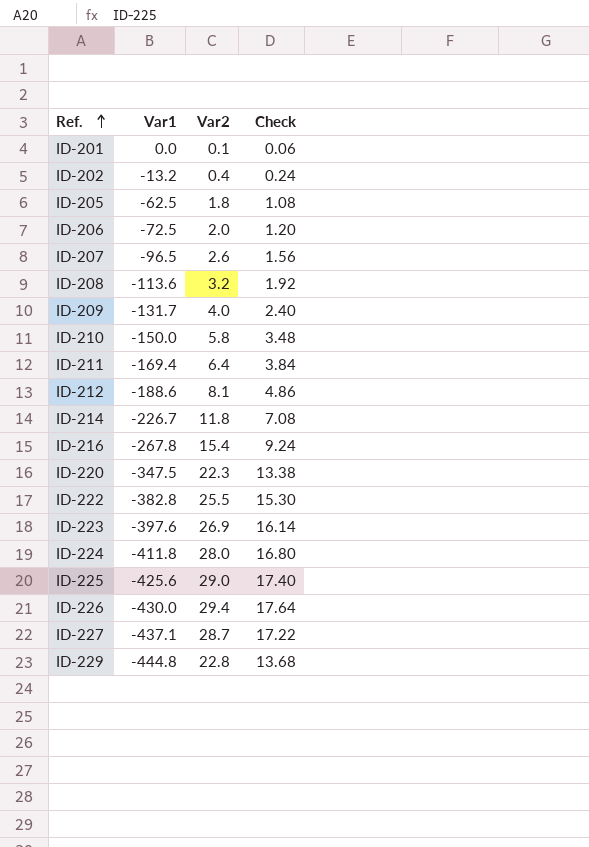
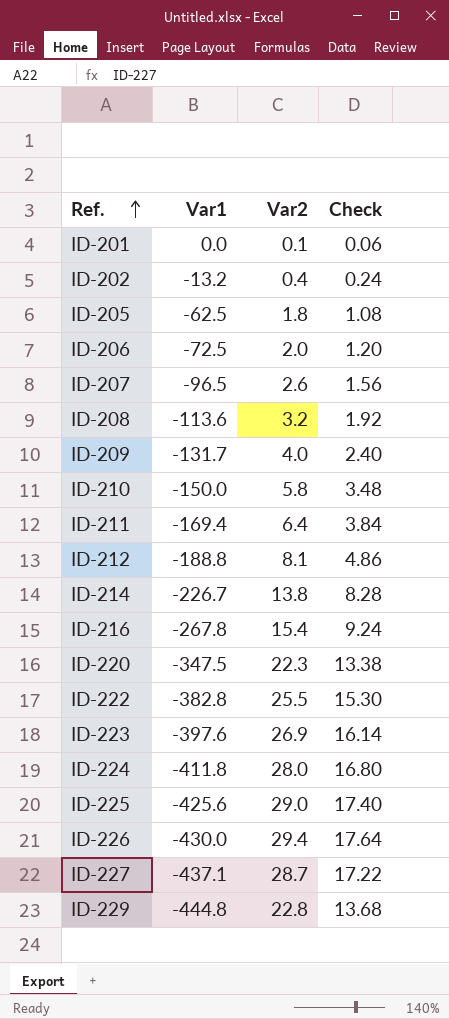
ID-212 | Var1: -188.6 -> -188.8
ID-214 | Var2: 11.8 -> 13.8
ID-214 | Check: 7.08 -> 8.28

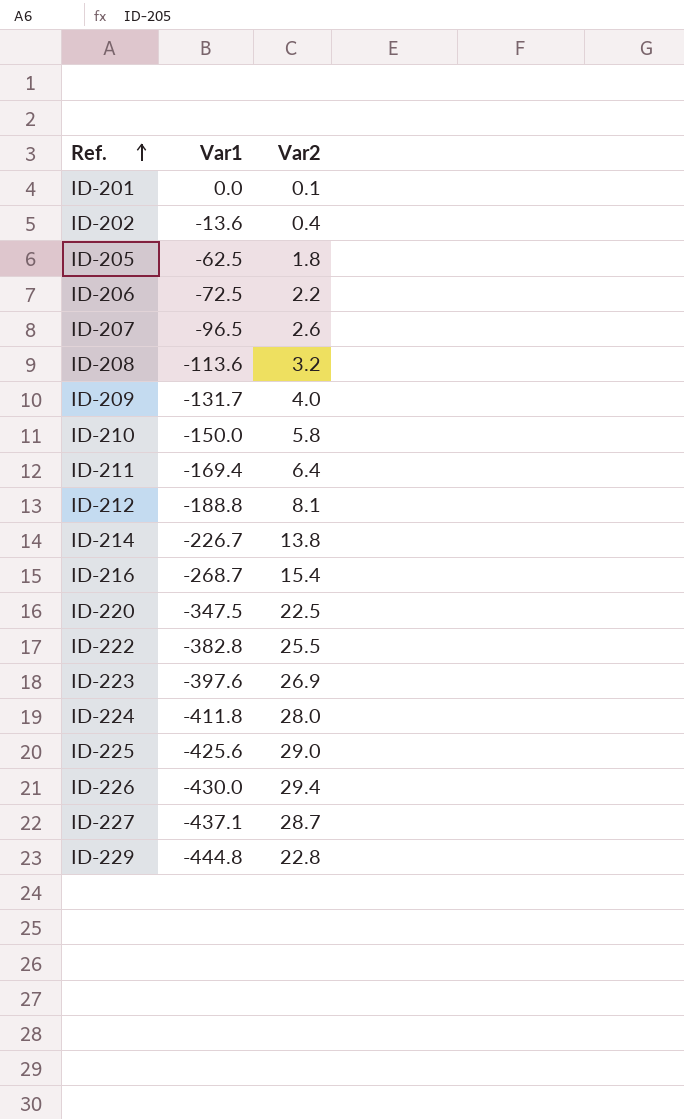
column Check | formula: [Var2] * 0.6 -> none
ID-202 | Var1: -13.2 -> -13.6
ID-206 | Var2: 2.0 -> 2.2
ID-216 | Var1: -267.8 -> -268.7
ID-220 | Var2: 22.3 -> 22.5

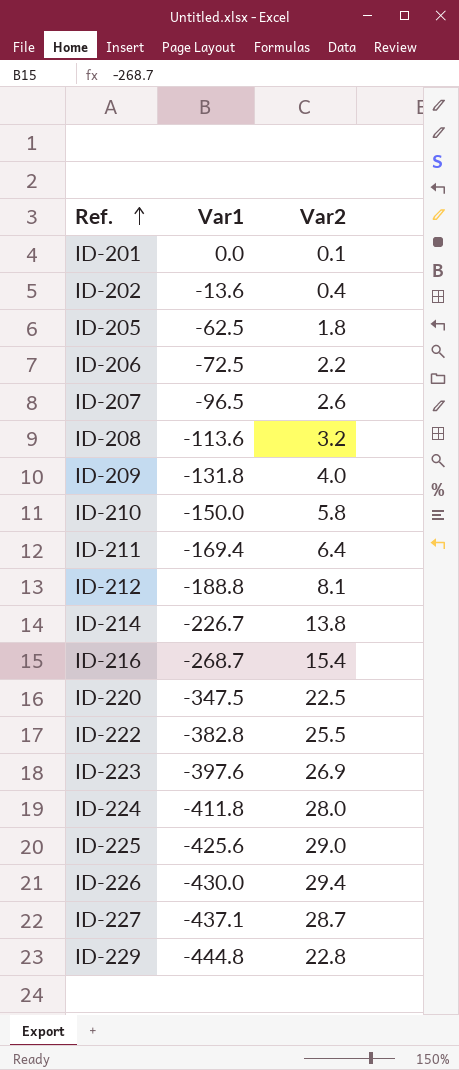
ID-209 | Var1: -131.7 -> -131.8

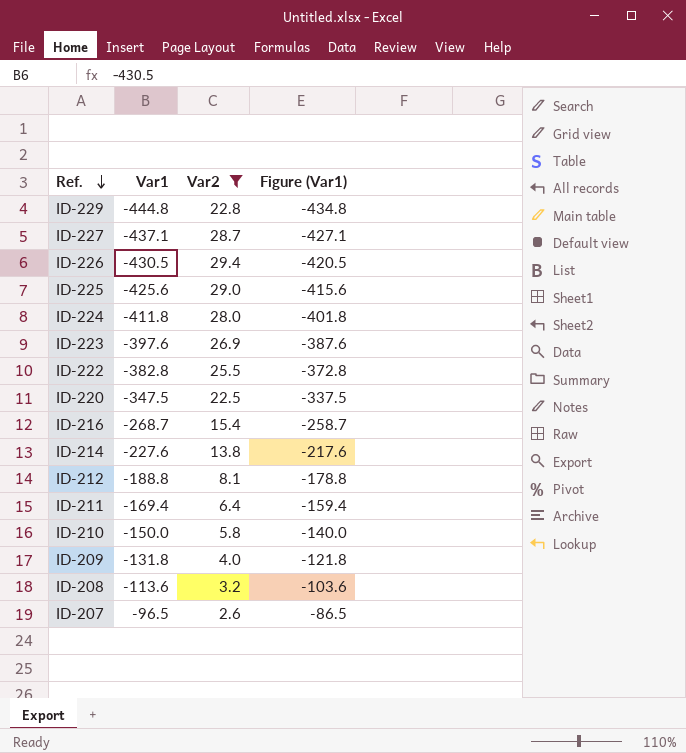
filter: none -> Var2 >= 2.6
row order: Ref. ascending -> Ref. descending
column Figure (Var1) | formula: none -> [Var1] + 10
ID-226 | Var1: -430.0 -> -430.5
ID-214 | Var1: -226.7 -> -227.6

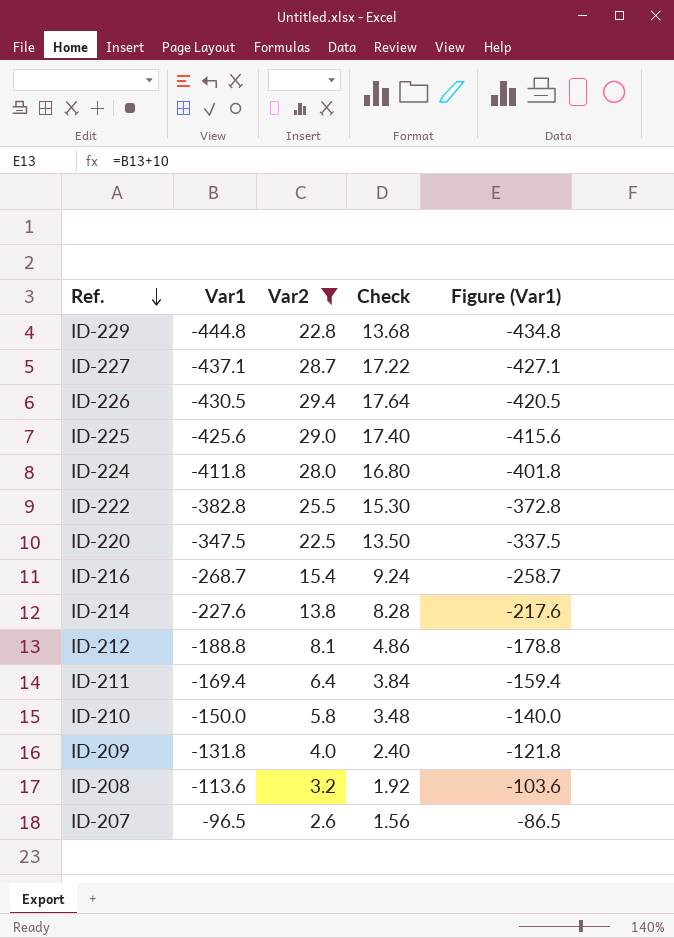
column Check | formula: none -> [Var2] * 0.6
row ID-223: -397.6 | 26.9 | -387.6 -> none

